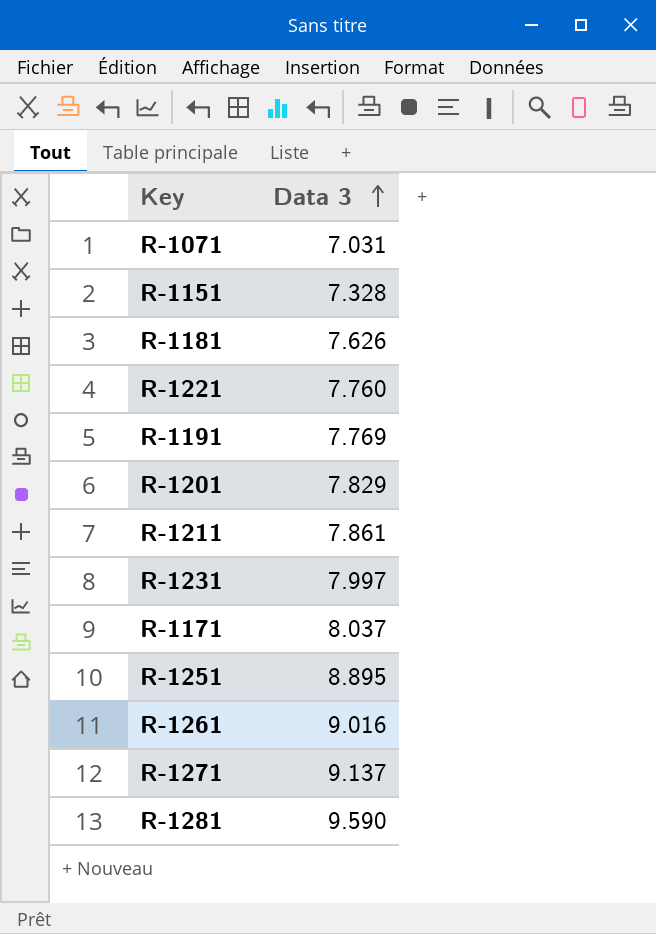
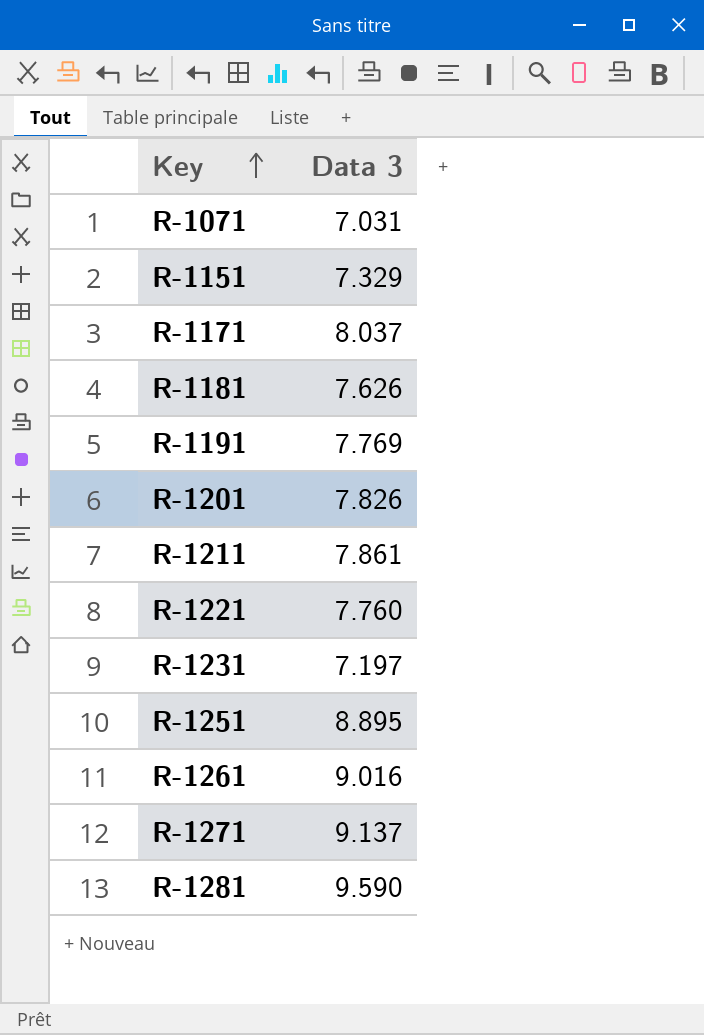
row order: Data 3 ascending -> Key ascending
R-1151 | Data 3: 7.328 -> 7.329
R-1201 | Data 3: 7.829 -> 7.826
R-1231 | Data 3: 7.997 -> 7.197

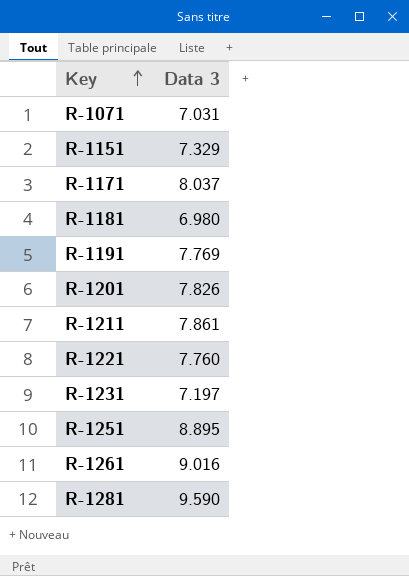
row R-1271: 9.137 -> none
R-1181 | Data 3: 7.626 -> 6.980

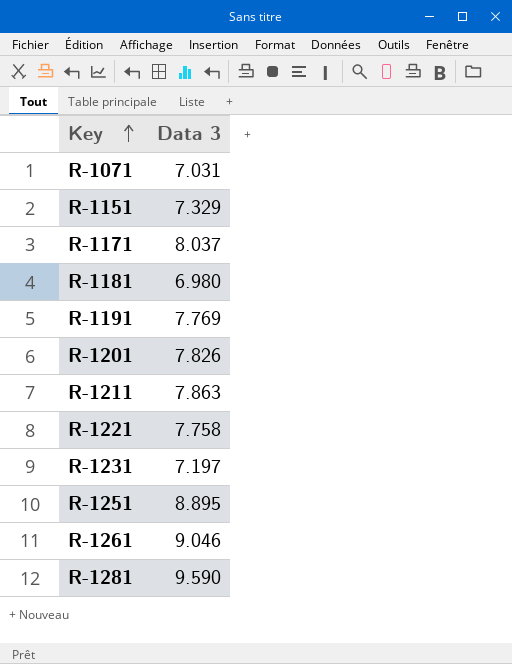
R-1211 | Data 3: 7.861 -> 7.863
R-1221 | Data 3: 7.760 -> 7.758
R-1261 | Data 3: 9.016 -> 9.046

